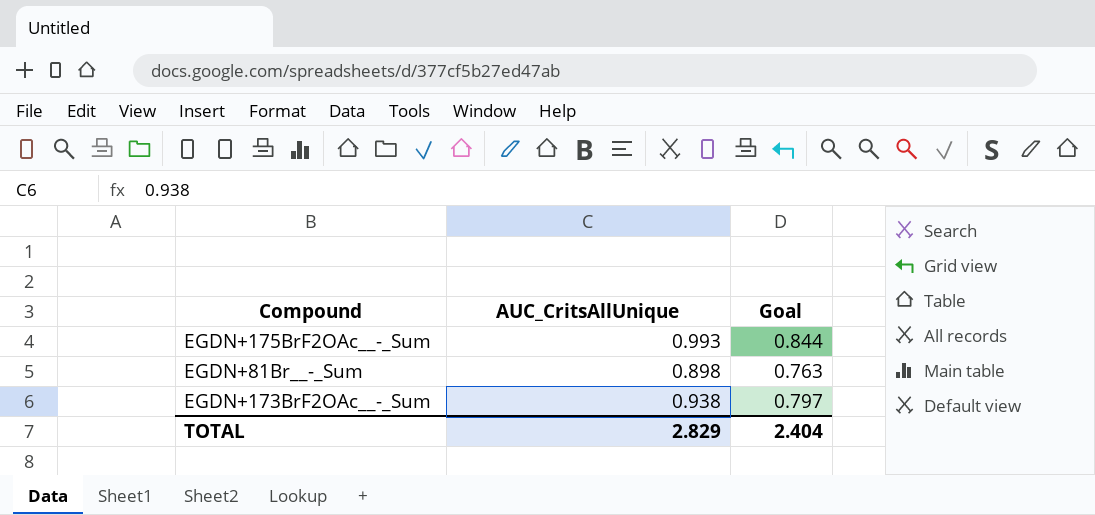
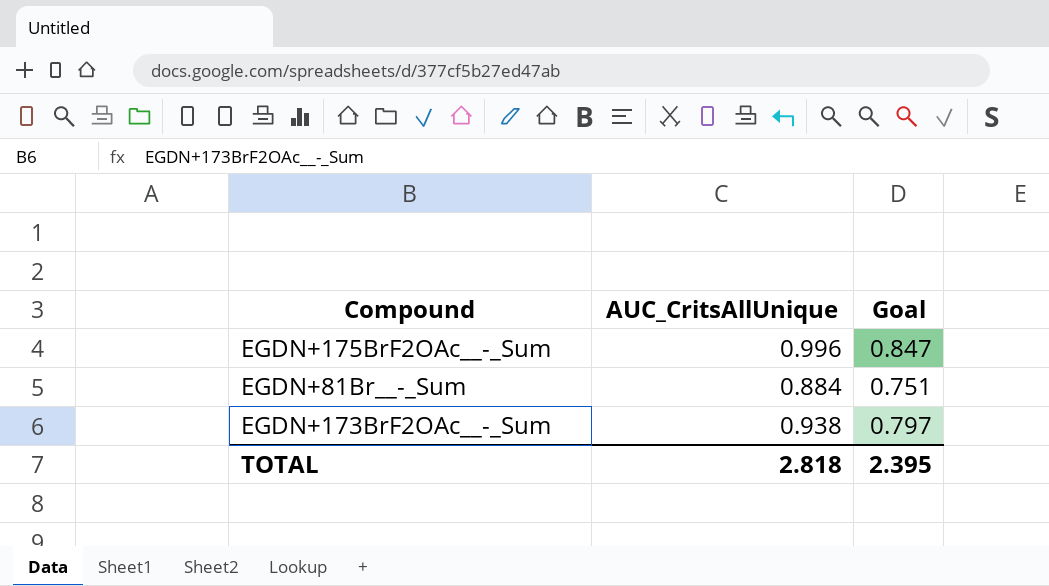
EGDN+175BrF2OAc__-_Sum | AUC_CritsAllUnique: 0.993 -> 0.996
EGDN+175BrF2OAc__-_Sum | Goal: 0.844 -> 0.847
EGDN+81Br__-_Sum | AUC_CritsAllUnique: 0.898 -> 0.884
EGDN+81Br__-_Sum | Goal: 0.763 -> 0.751
TOTAL | AUC_CritsAllUnique: 2.829 -> 2.818
TOTAL | Goal: 2.404 -> 2.395

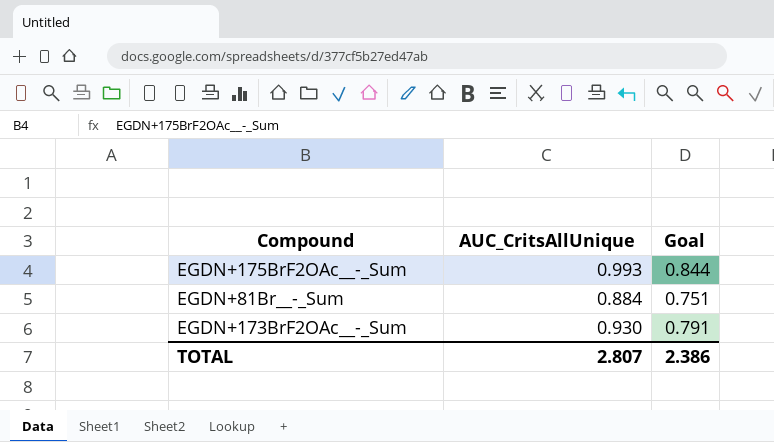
EGDN+175BrF2OAc__-_Sum | AUC_CritsAllUnique: 0.996 -> 0.993
EGDN+175BrF2OAc__-_Sum | Goal: 0.847 -> 0.844
EGDN+173BrF2OAc__-_Sum | AUC_CritsAllUnique: 0.938 -> 0.930
EGDN+173BrF2OAc__-_Sum | Goal: 0.797 -> 0.791
TOTAL | AUC_CritsAllUnique: 2.818 -> 2.807
TOTAL | Goal: 2.395 -> 2.386

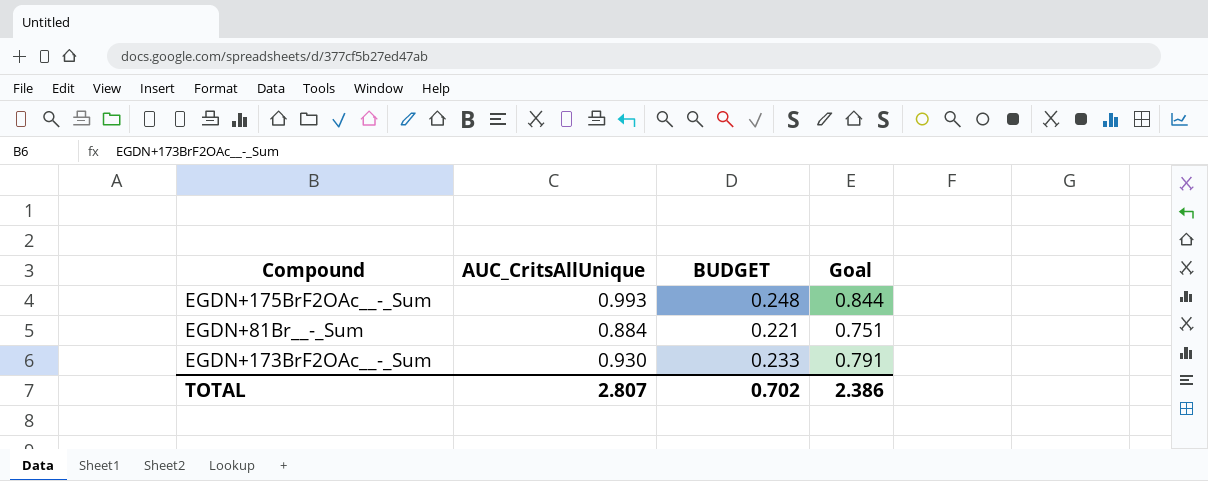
column BUDGET | formula: none -> [AUC_CritsAllUnique] * 0.25

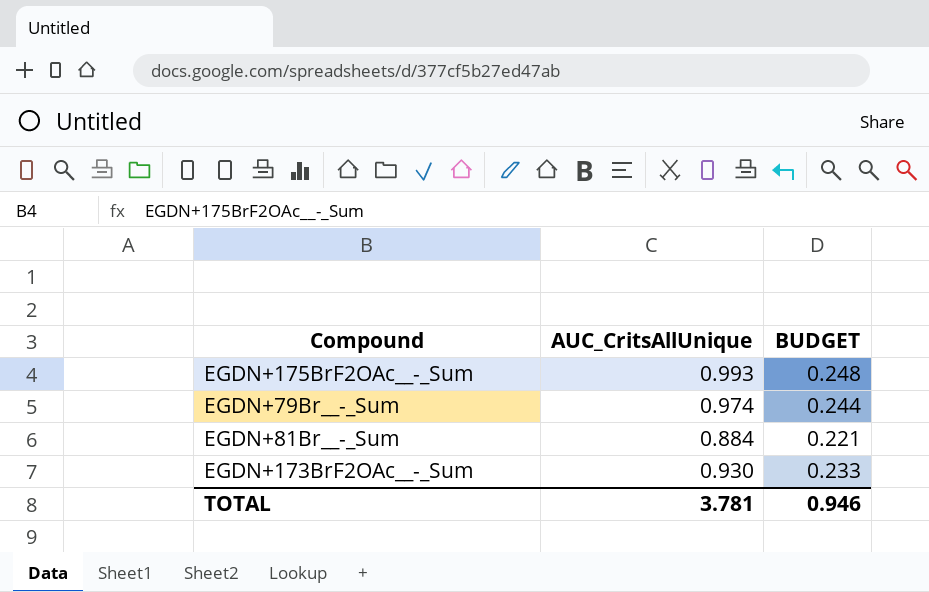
column Goal | formula: [AUC_CritsAllUnique] * 0.85 -> none
row EGDN+79Br__-_Sum: none -> 0.974 | 0.244
TOTAL | AUC_CritsAllUnique: 2.807 -> 3.781
TOTAL | BUDGET: 0.702 -> 0.946

